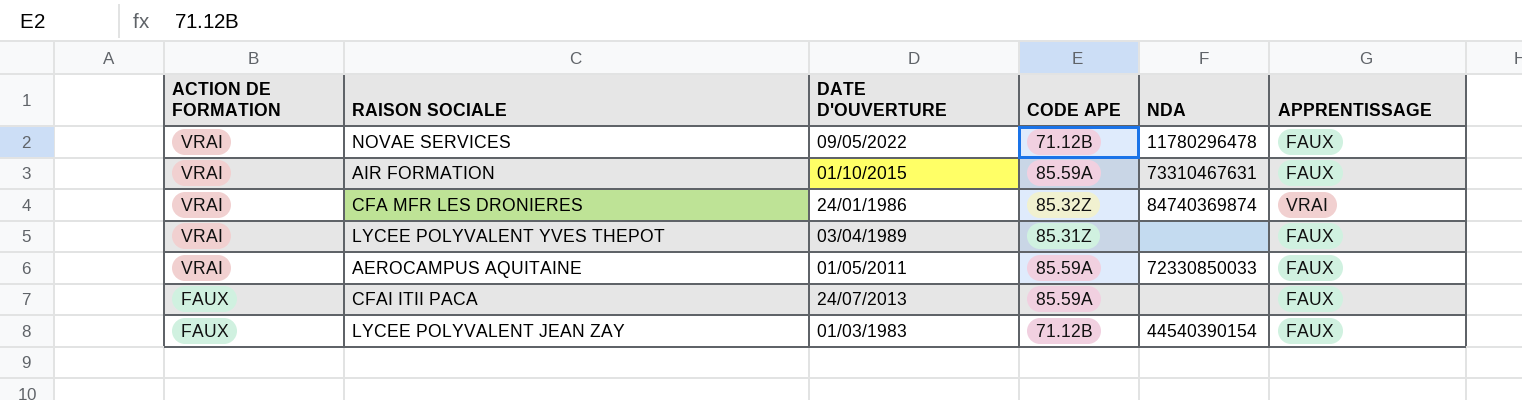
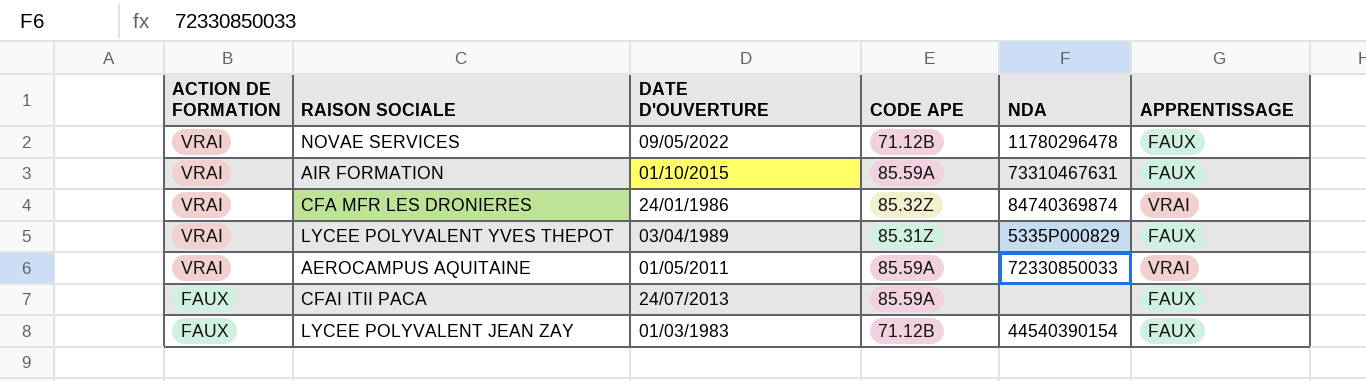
LYCEE POLYVALENT YVES THEPOT | NDA: none -> 5335P000829
AEROCAMPUS AQUITAINE | APPRENTISSAGE: FAUX -> VRAI

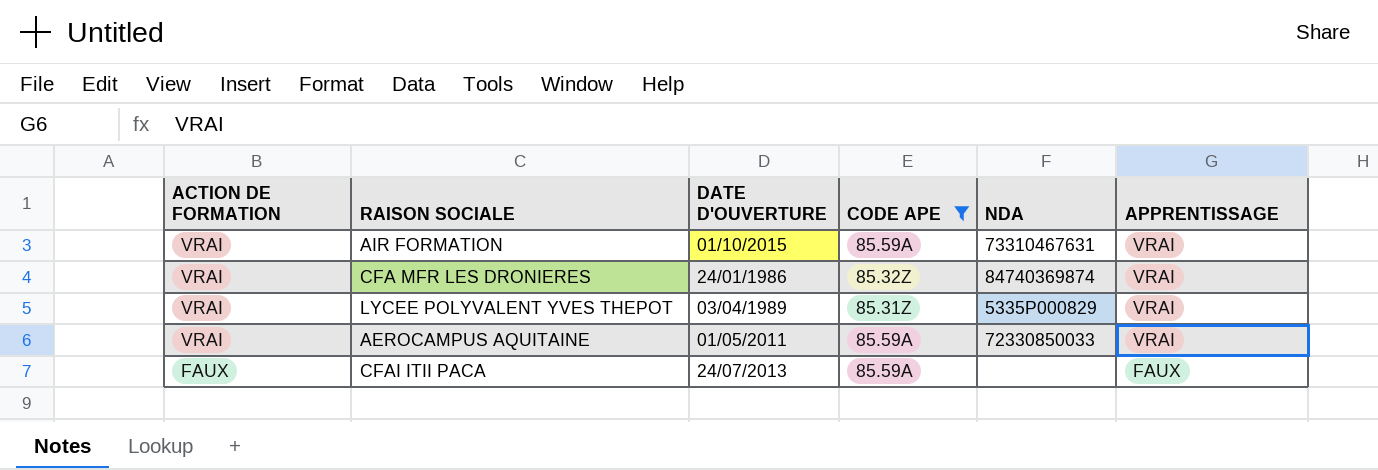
filter: none -> CODE APE != 71.12B
AIR FORMATION | APPRENTISSAGE: FAUX -> VRAI
LYCEE POLYVALENT YVES THEPOT | APPRENTISSAGE: FAUX -> VRAI

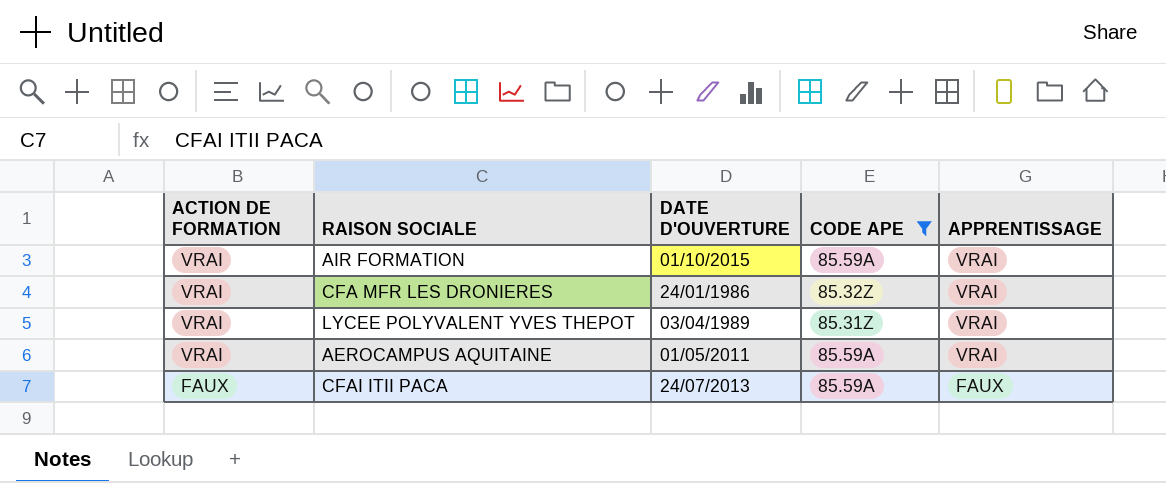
column NDA | position: 5 -> none

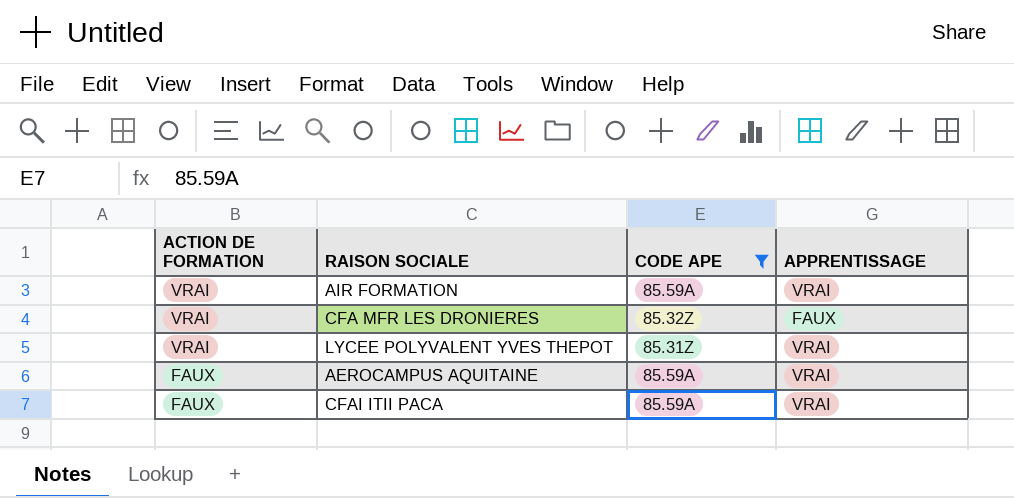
column DATE D'OUVERTURE | position: 3 -> none
CFA MFR LES DRONIERES | APPRENTISSAGE: VRAI -> FAUX
AEROCAMPUS AQUITAINE | ACTION DE FORMATION: VRAI -> FAUX
CFAI ITII PACA | APPRENTISSAGE: FAUX -> VRAI

